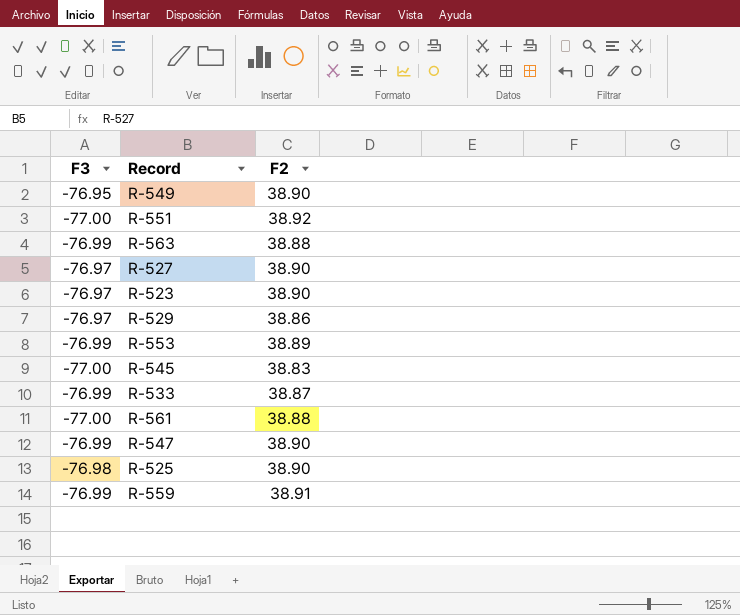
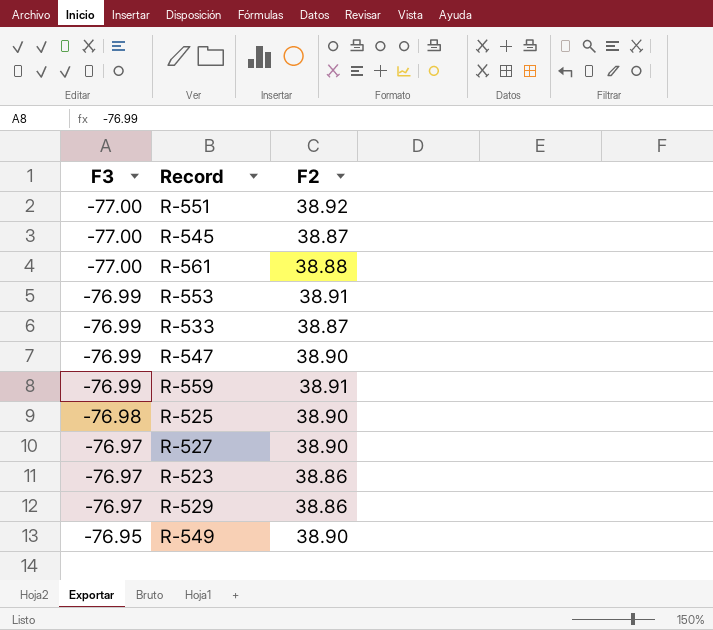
row order: none -> F3 ascending
row R-563: -76.99 | 38.88 -> none
R-545 | F2: 38.83 -> 38.87
R-553 | F2: 38.89 -> 38.91
R-523 | F2: 38.90 -> 38.86

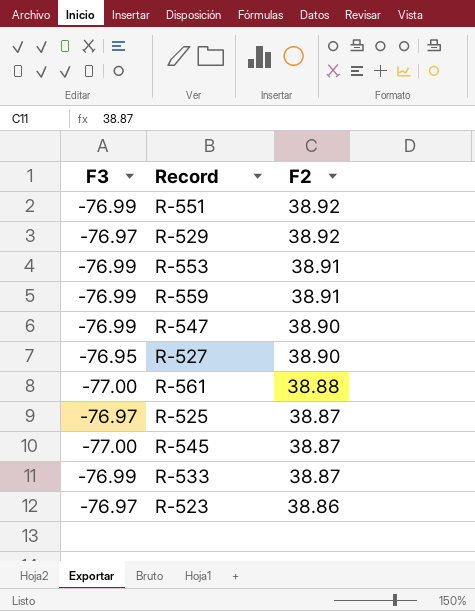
row order: F3 ascending -> F2 descending
row R-549: -76.95 | 38.90 -> none
R-551 | F3: -77.00 -> -76.99
R-529 | F2: 38.86 -> 38.92
R-527 | F3: -76.97 -> -76.95
R-525 | F3: -76.98 -> -76.97
R-525 | F2: 38.90 -> 38.87

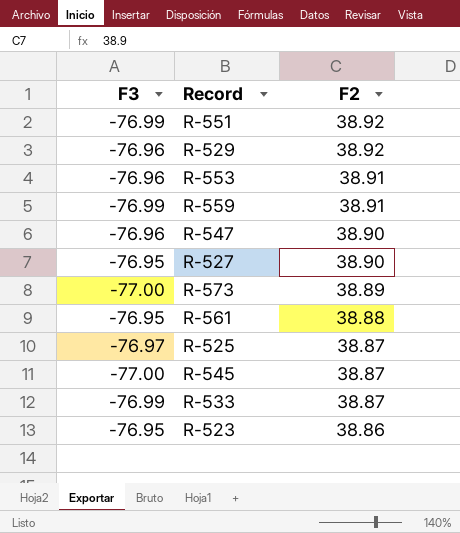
R-529 | F3: -76.97 -> -76.96
R-553 | F3: -76.99 -> -76.96
R-547 | F3: -76.99 -> -76.96
row R-573: none -> -77.00 | 38.89
R-561 | F3: -77.00 -> -76.95
R-523 | F3: -76.97 -> -76.95

